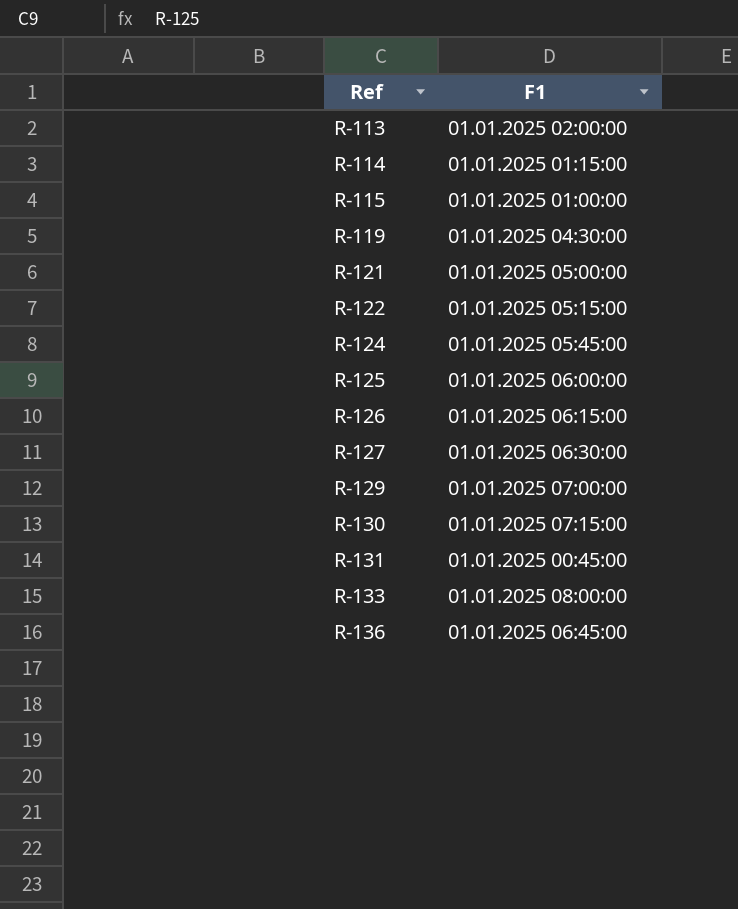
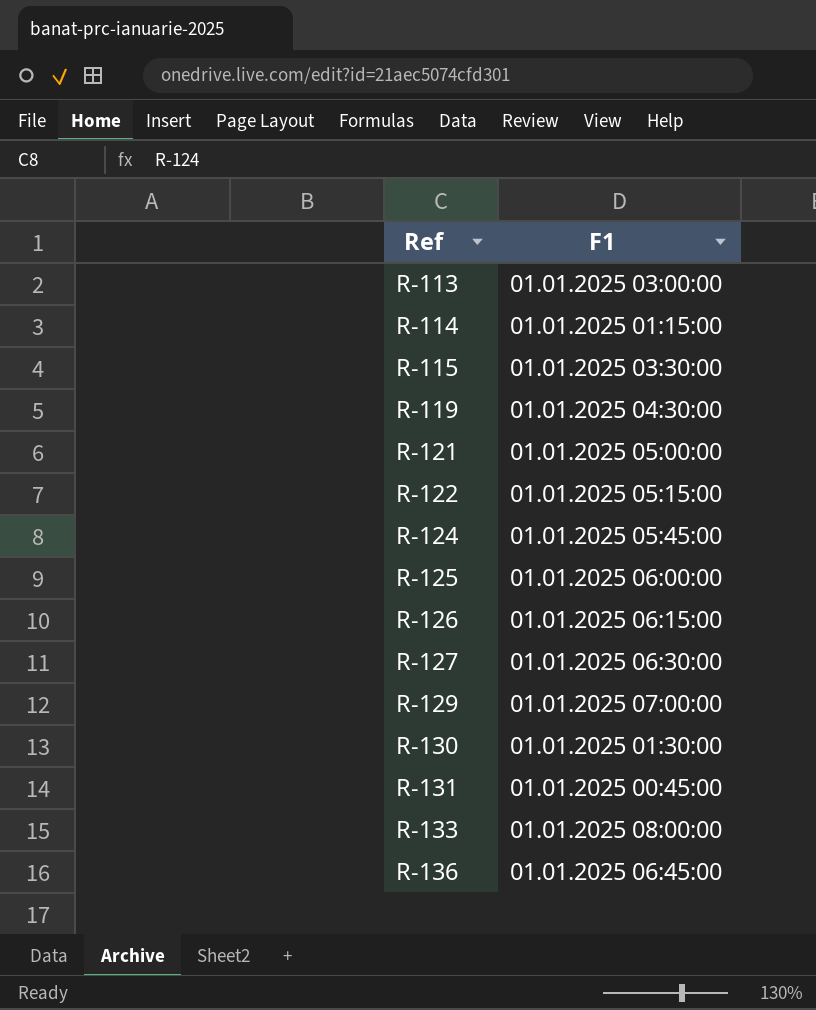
R-113 | F1: 01.01.2025 02:00:00 -> 01.01.2025 03:00:00
R-115 | F1: 01.01.2025 01:00:00 -> 01.01.2025 03:30:00
R-130 | F1: 01.01.2025 07:15:00 -> 01.01.2025 01:30:00

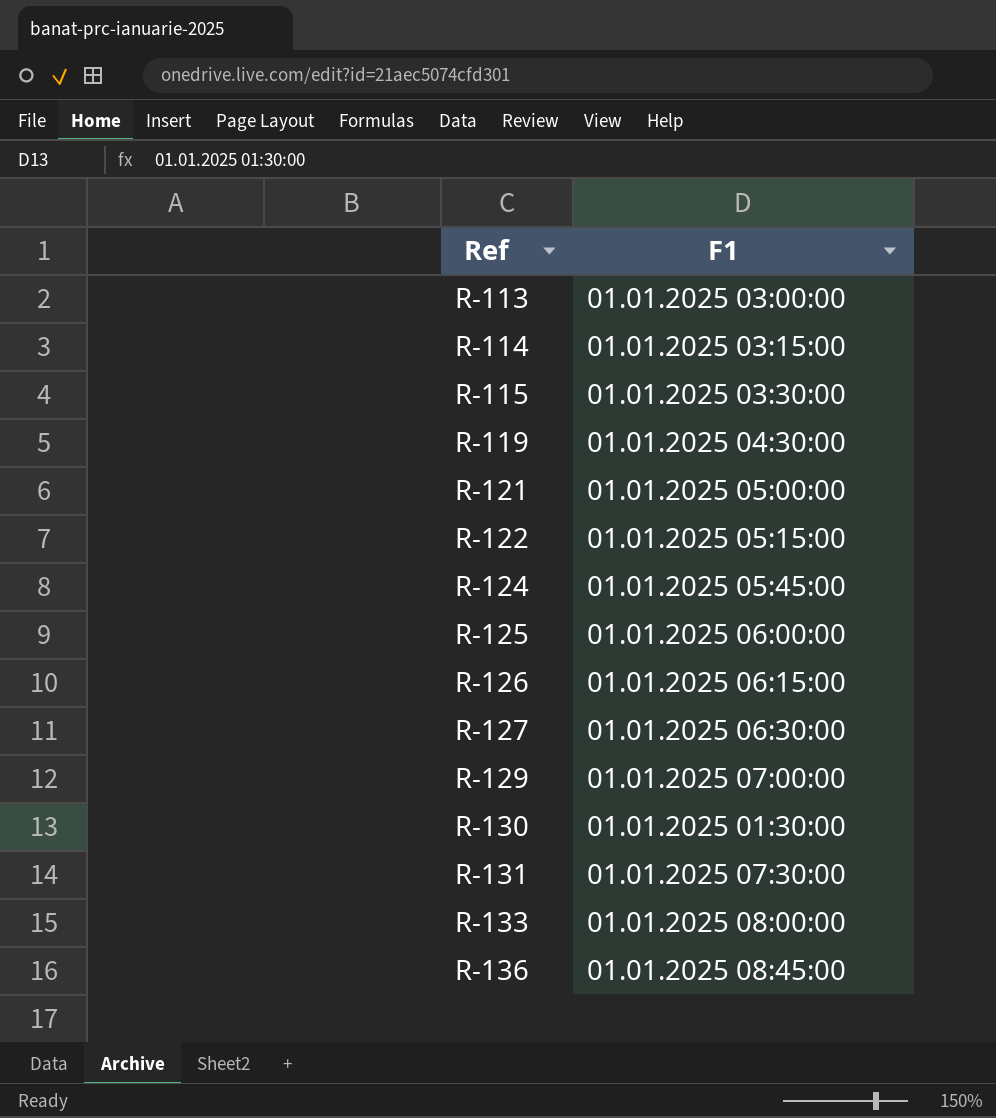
R-114 | F1: 01.01.2025 01:15:00 -> 01.01.2025 03:15:00
R-131 | F1: 01.01.2025 00:45:00 -> 01.01.2025 07:30:00
R-136 | F1: 01.01.2025 06:45:00 -> 01.01.2025 08:45:00

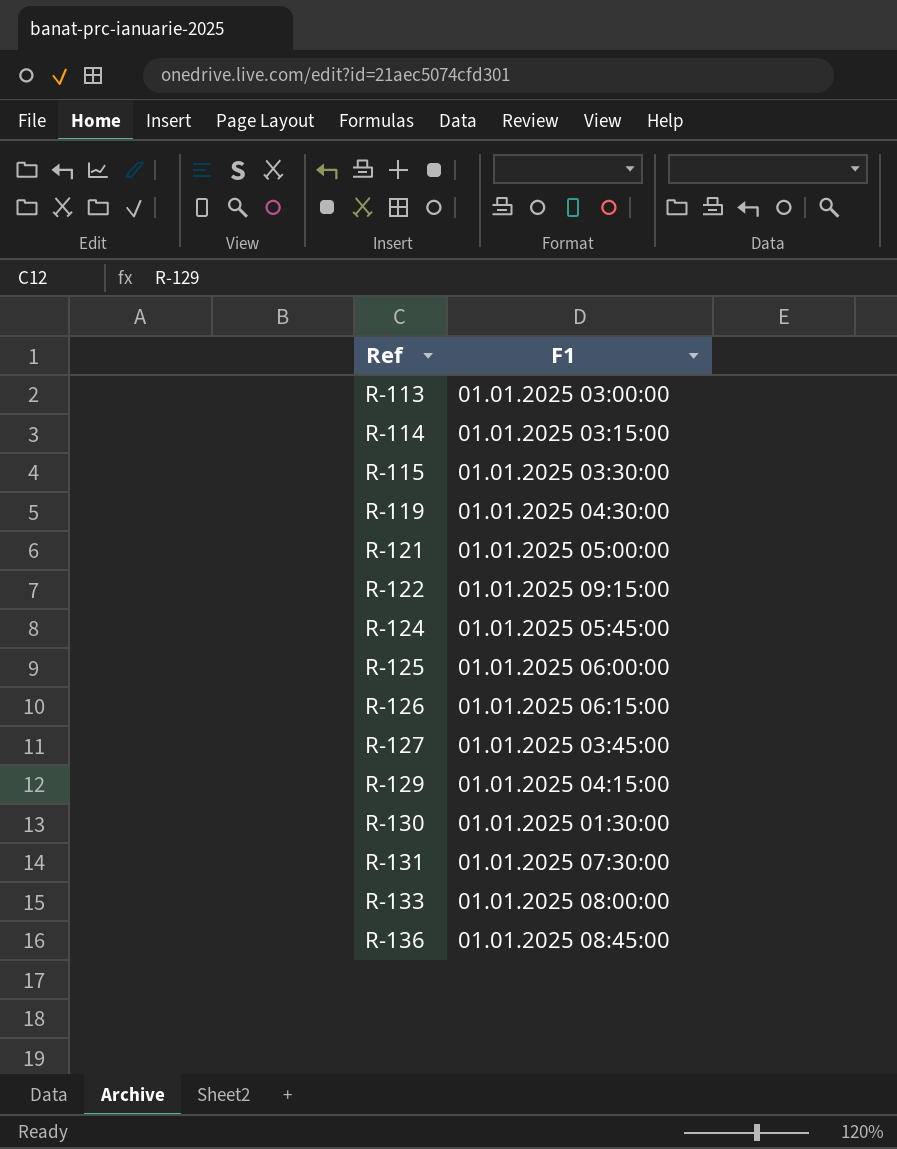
R-122 | F1: 01.01.2025 05:15:00 -> 01.01.2025 09:15:00
R-127 | F1: 01.01.2025 06:30:00 -> 01.01.2025 03:45:00
R-129 | F1: 01.01.2025 07:00:00 -> 01.01.2025 04:15:00

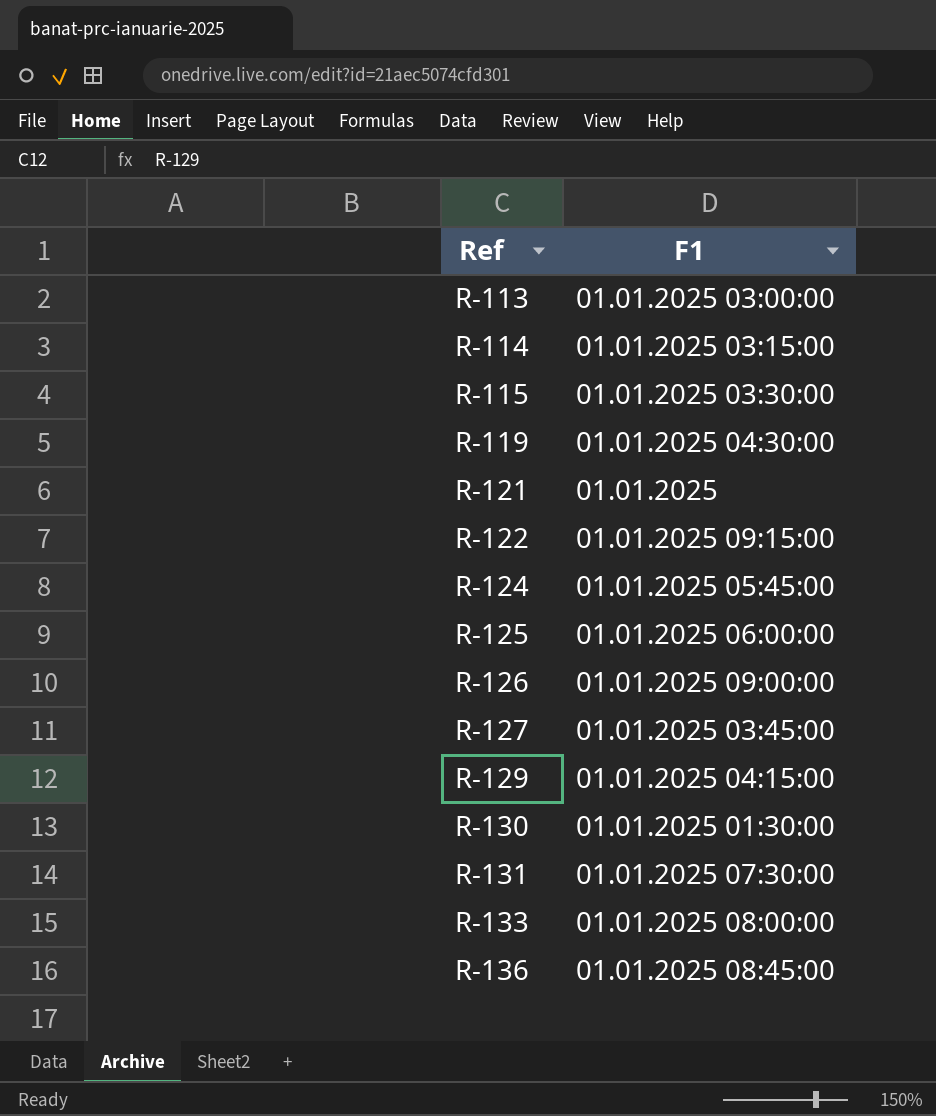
R-121 | F1: 01.01.2025 05:00:00 -> 01.01.2025
R-126 | F1: 01.01.2025 06:15:00 -> 01.01.2025 09:00:00

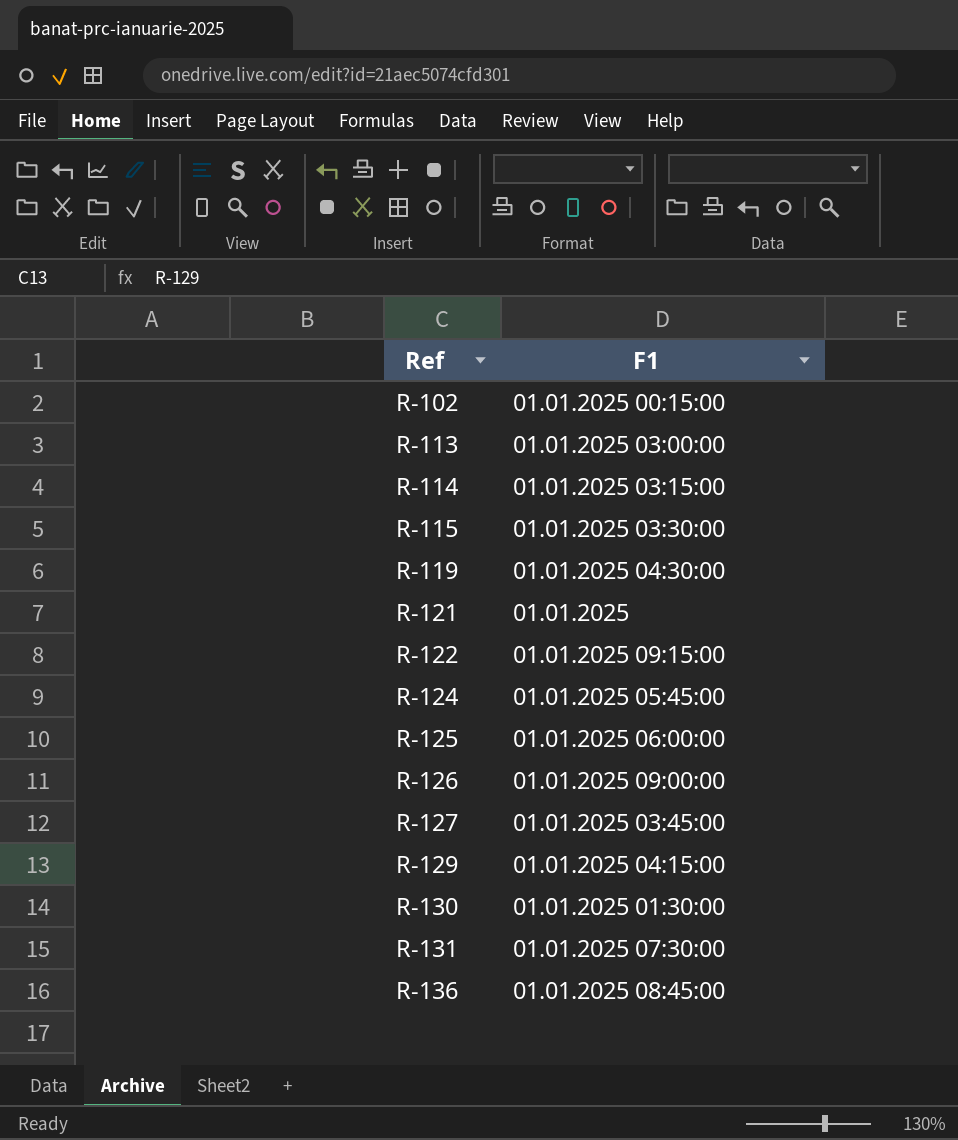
row R-133: 01.01.2025 08:00:00 -> none
row R-102: none -> 01.01.2025 00:15:00

